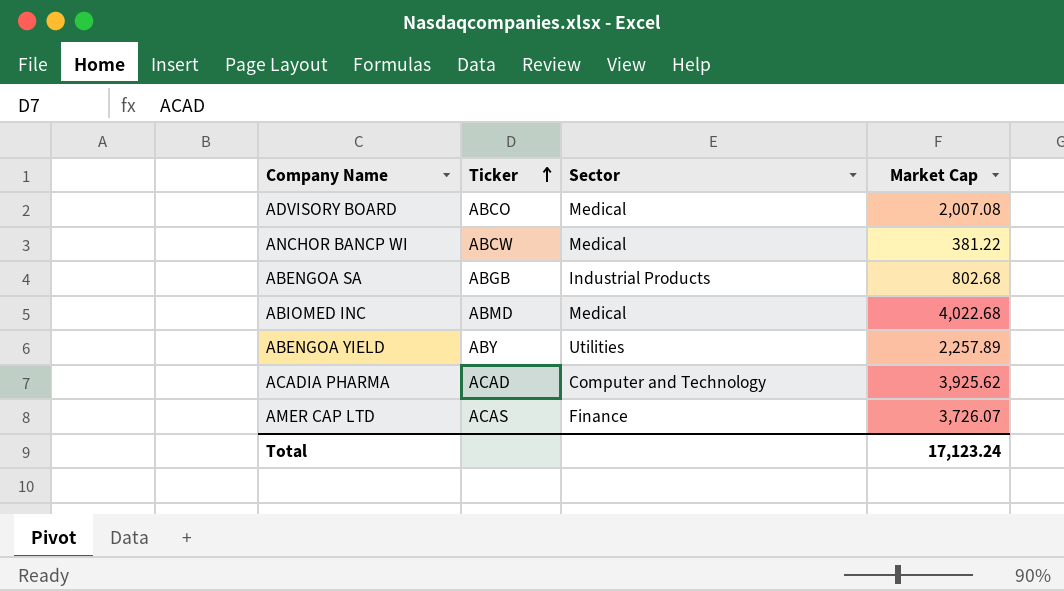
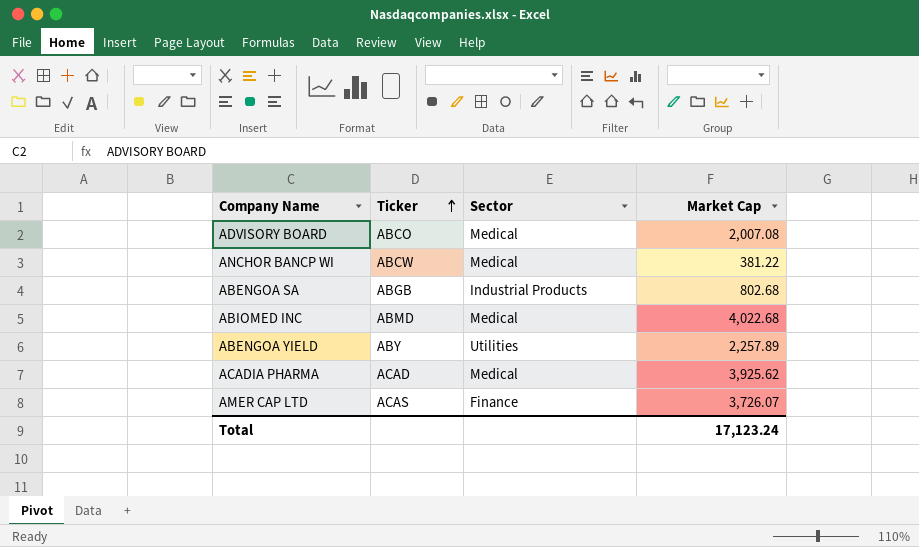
ACADIA PHARMA | Sector: Computer and Technology -> Medical

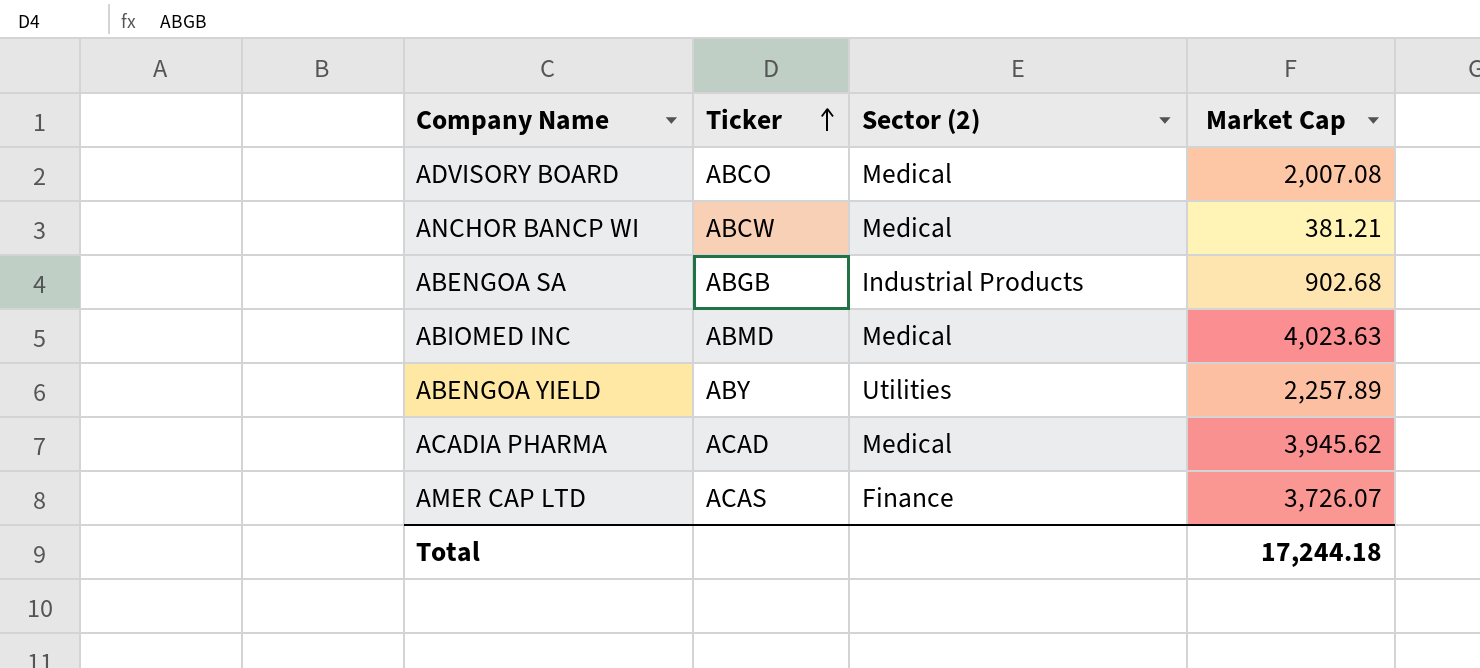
column name: Sector -> Sector (2)
ANCHOR BANCP WI | Market Cap: 381.22 -> 381.21
ABENGOA SA | Market Cap: 802.68 -> 902.68
ABIOMED INC | Market Cap: 4,022.68 -> 4,023.63
ACADIA PHARMA | Market Cap: 3,925.62 -> 3,945.62
Total | Market Cap: 17,123.24 -> 17,244.18

